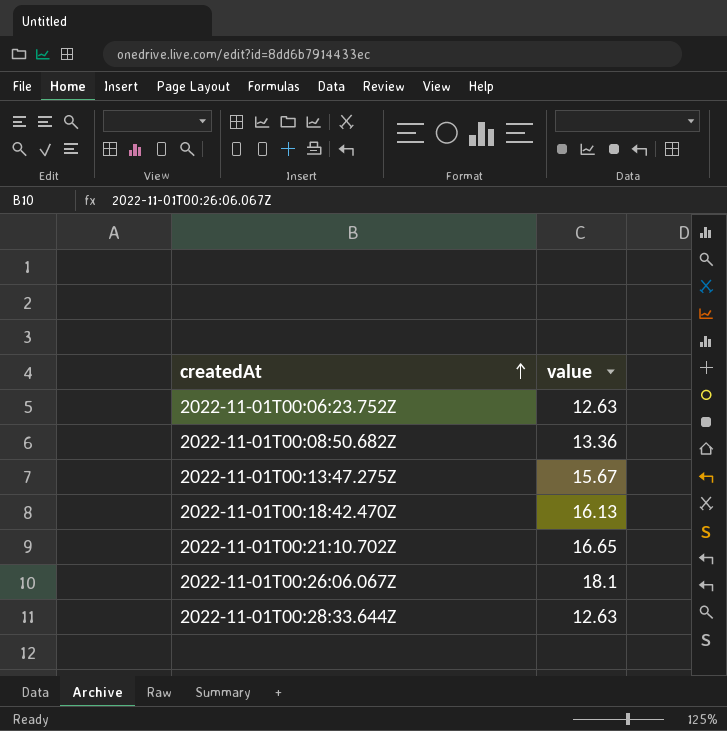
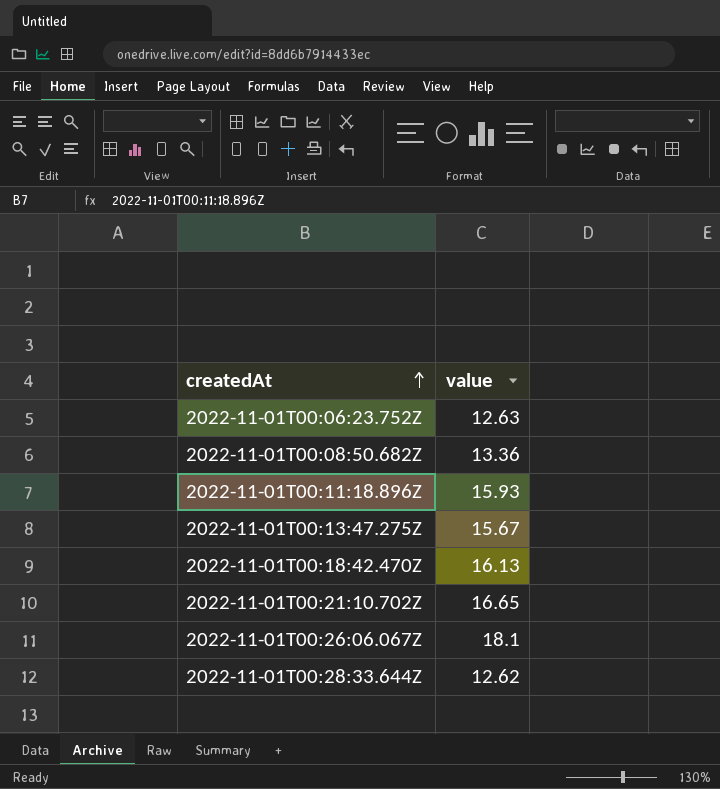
row 2022-11-01T00:11:18.896Z: none -> 15.93
2022-11-01T00:28:33.644Z | value: 12.63 -> 12.62

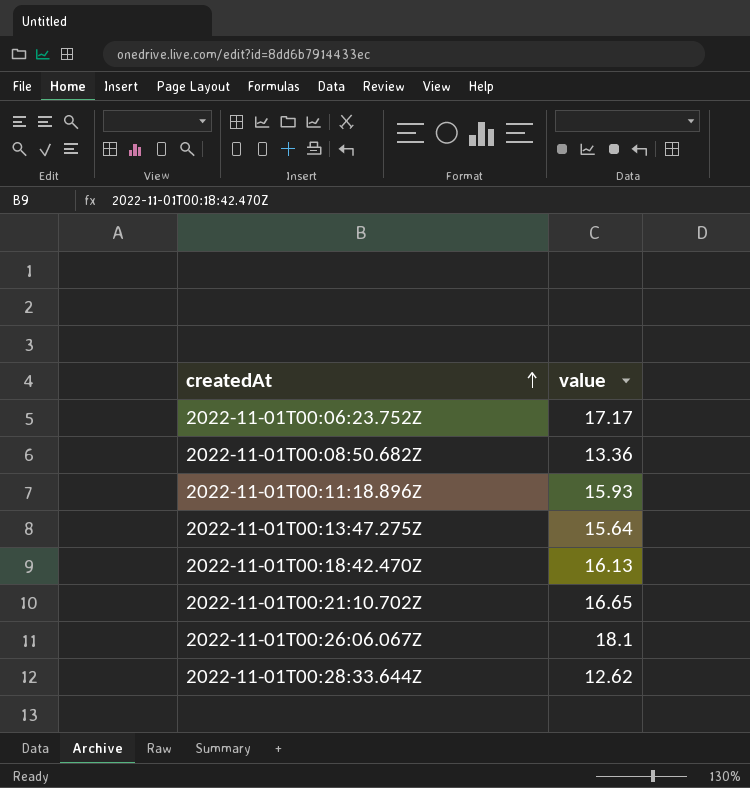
2022-11-01T00:06:23.752Z | value: 12.63 -> 17.17
2022-11-01T00:13:47.275Z | value: 15.67 -> 15.64

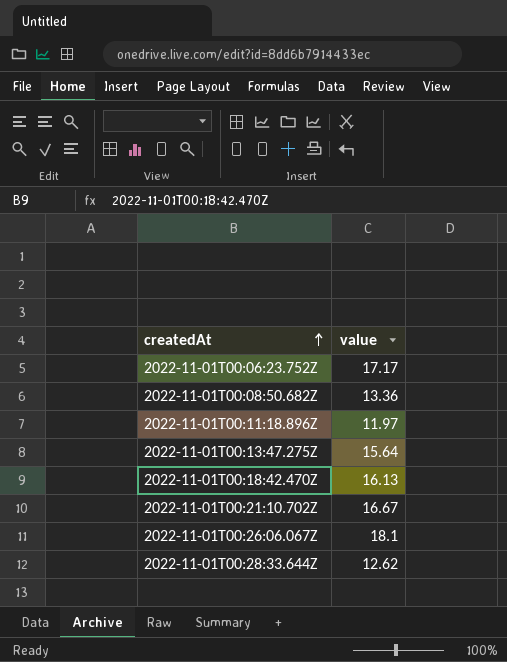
2022-11-01T00:11:18.896Z | value: 15.93 -> 11.97
2022-11-01T00:21:10.702Z | value: 16.65 -> 16.67

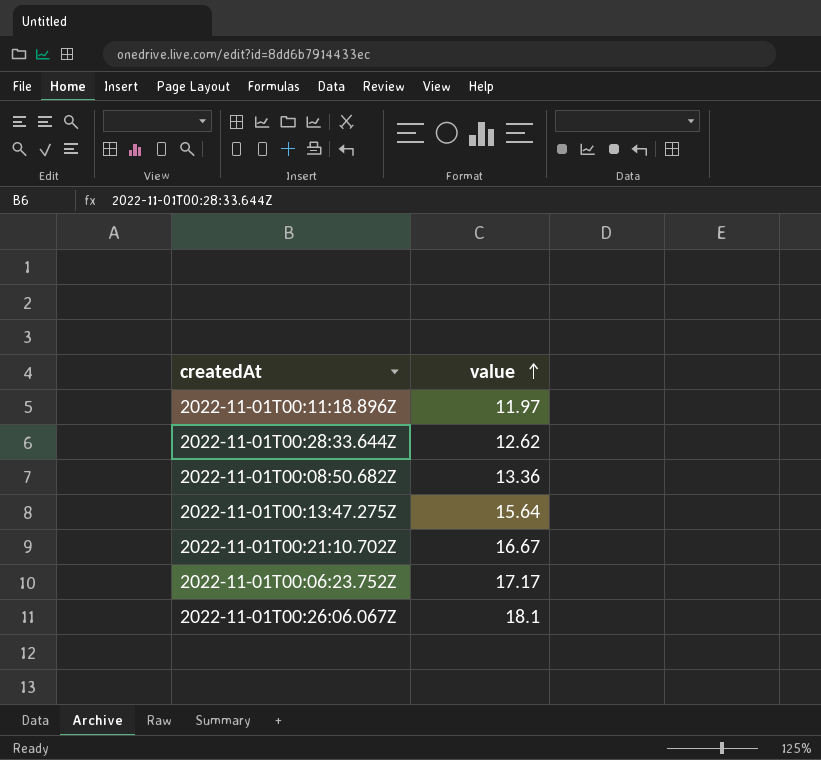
row order: createdAt ascending -> value ascending
row 2022-11-01T00:18:42.470Z: 16.13 -> none

